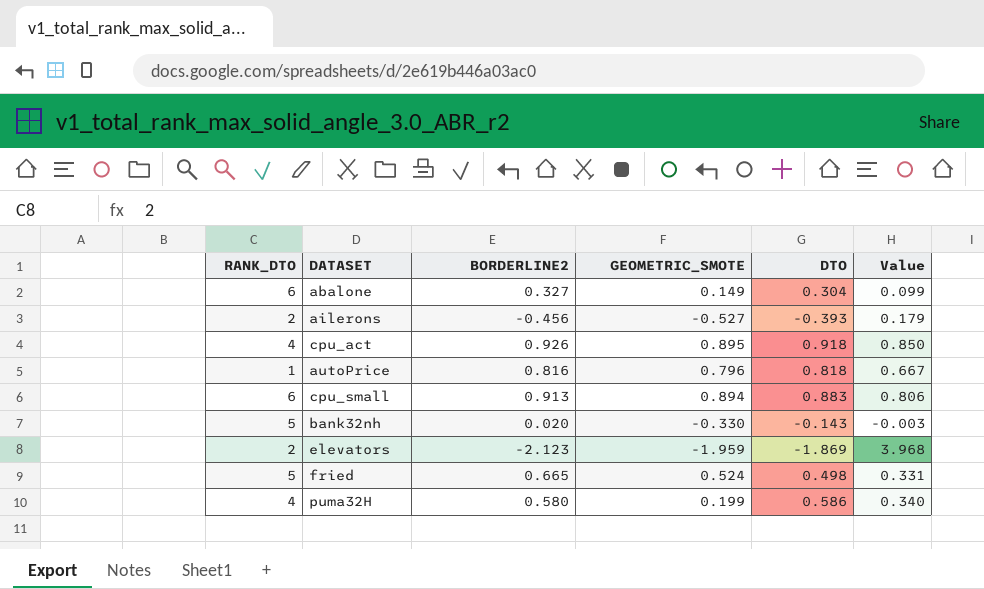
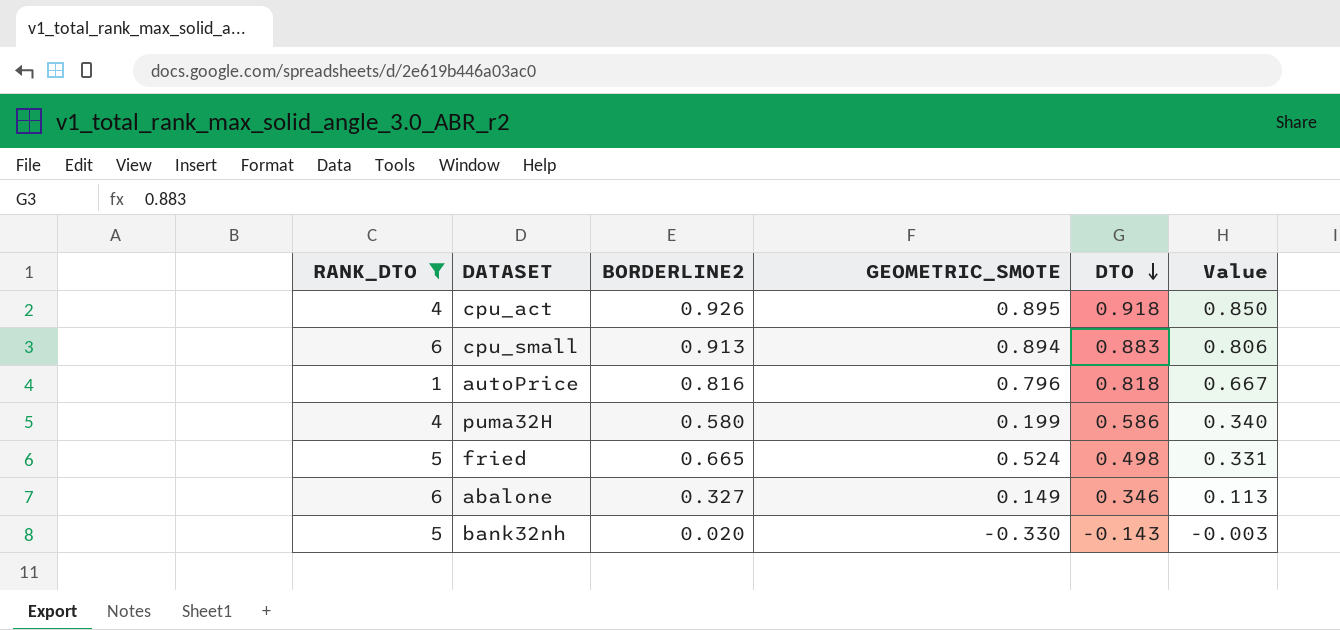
filter: none -> RANK_DTO != 2
row order: none -> DTO descending
abalone | DTO: 0.304 -> 0.346
abalone | Value: 0.099 -> 0.113

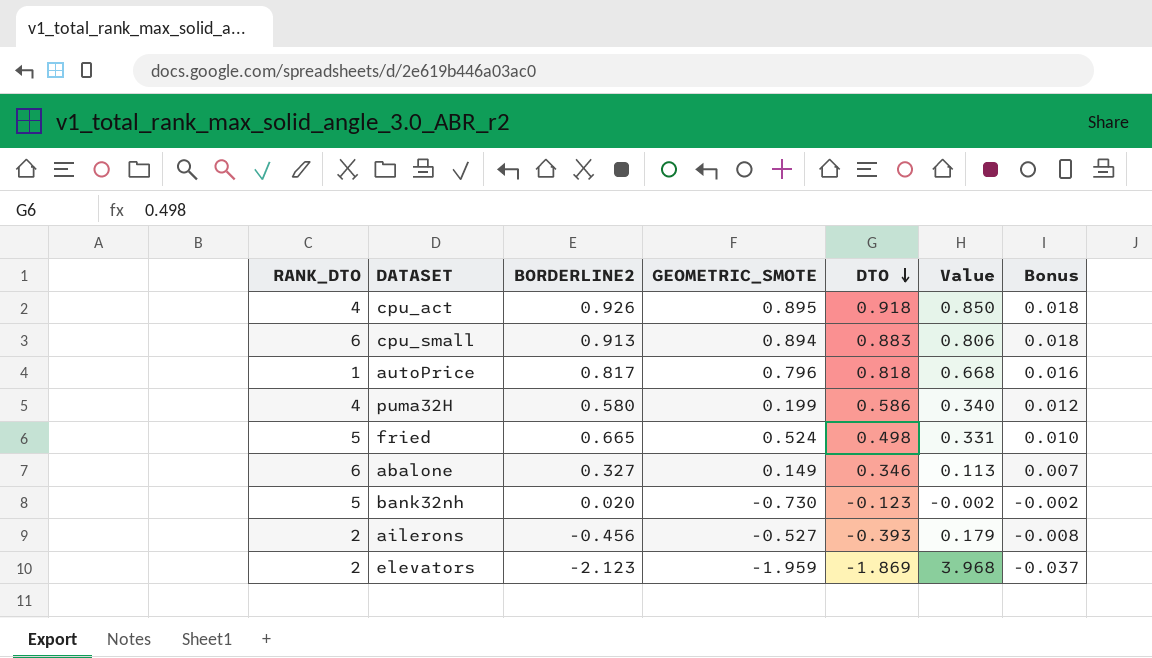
filter: RANK_DTO != 2 -> none
column Bonus | formula: none -> [DTO] * 0.02
autoPrice | BORDERLINE2: 0.816 -> 0.817
autoPrice | Value: 0.667 -> 0.668
bank32nh | GEOMETRIC_SMOTE: -0.330 -> -0.730
bank32nh | DTO: -0.143 -> -0.123
bank32nh | Value: -0.003 -> -0.002

